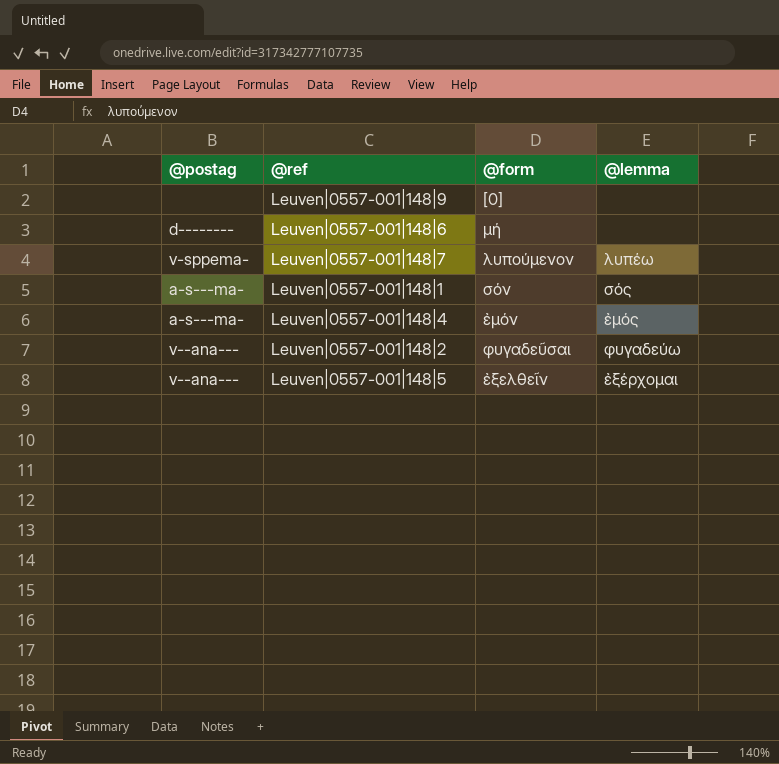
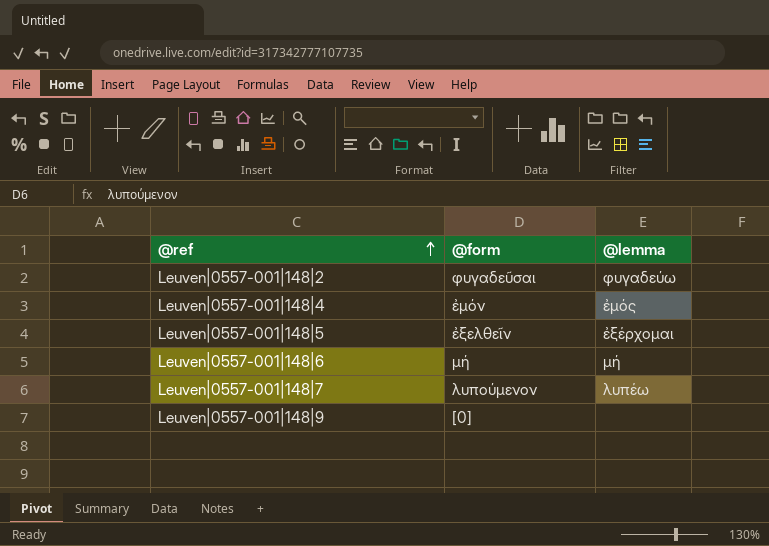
row order: none -> @ref ascending
column @postag | position: 1 -> none
row Leuven|0557-001|148|1: a-s---ma- | σόν | σός -> none
Leuven|0557-001|148|6 | @lemma: none -> μή

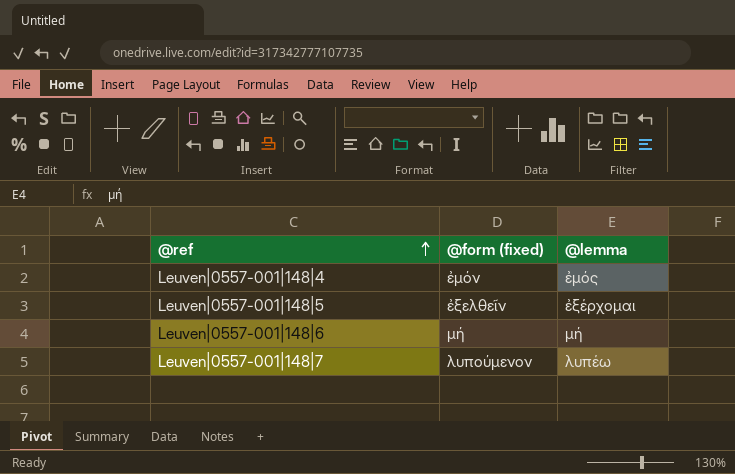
column name: @form -> @form (fixed)
row Leuven|0557-001|148|2: φυγαδεῦσαι | φυγαδεύω -> none
row Leuven|0557-001|148|9: [0] | none -> none

